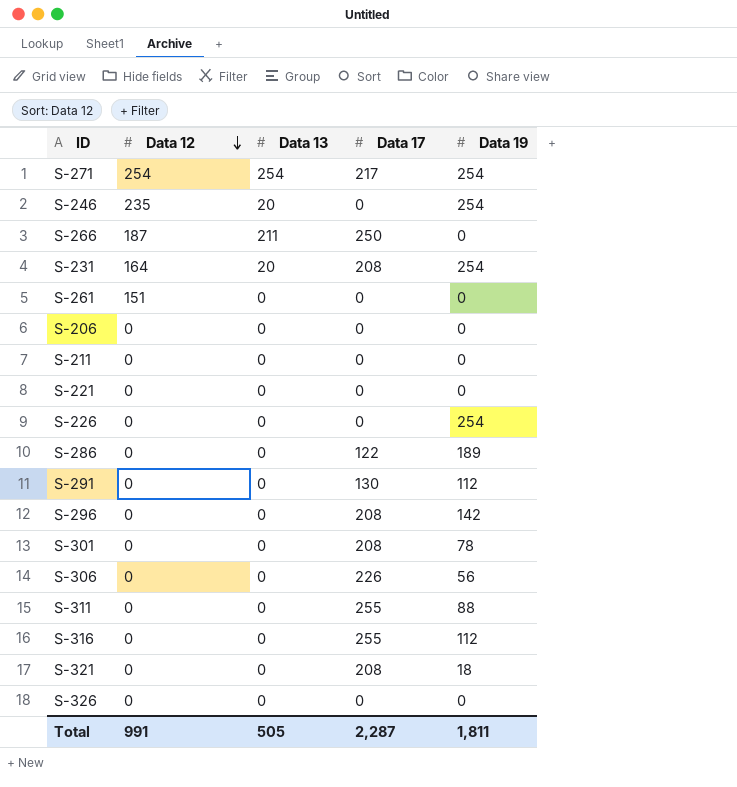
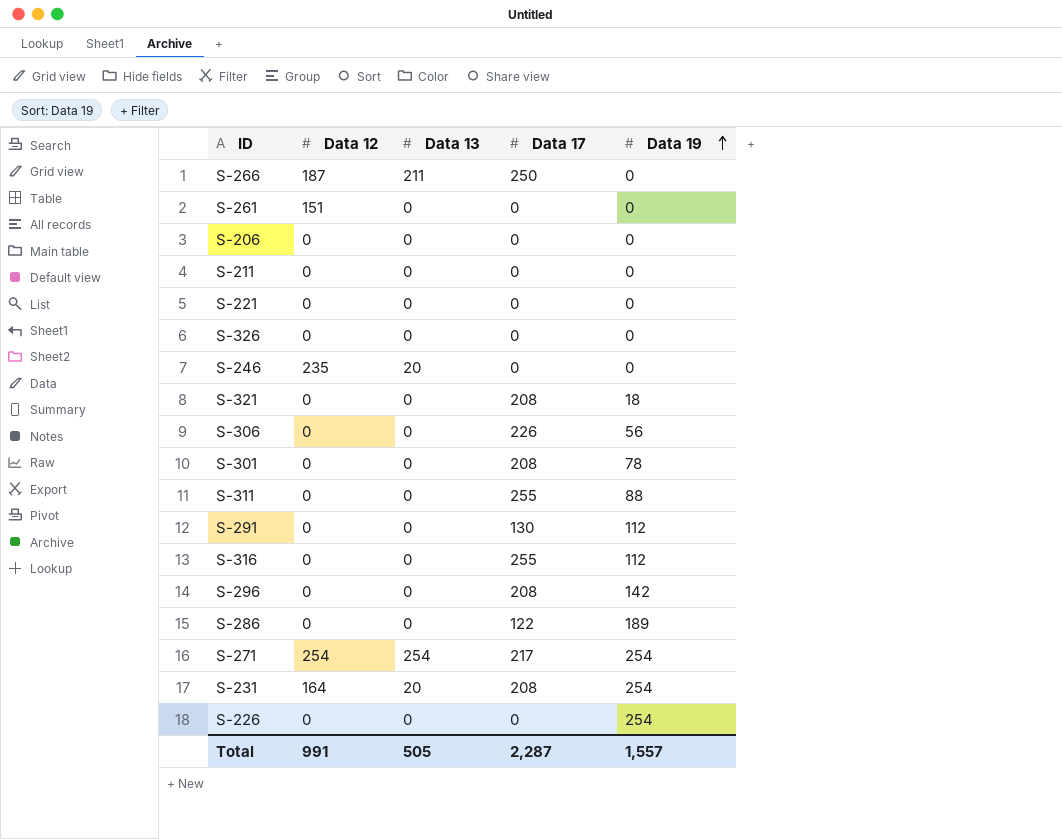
row order: Data 12 descending -> Data 19 ascending
S-246 | Data 19: 254 -> 0
Total | Data 19: 1,811 -> 1,557

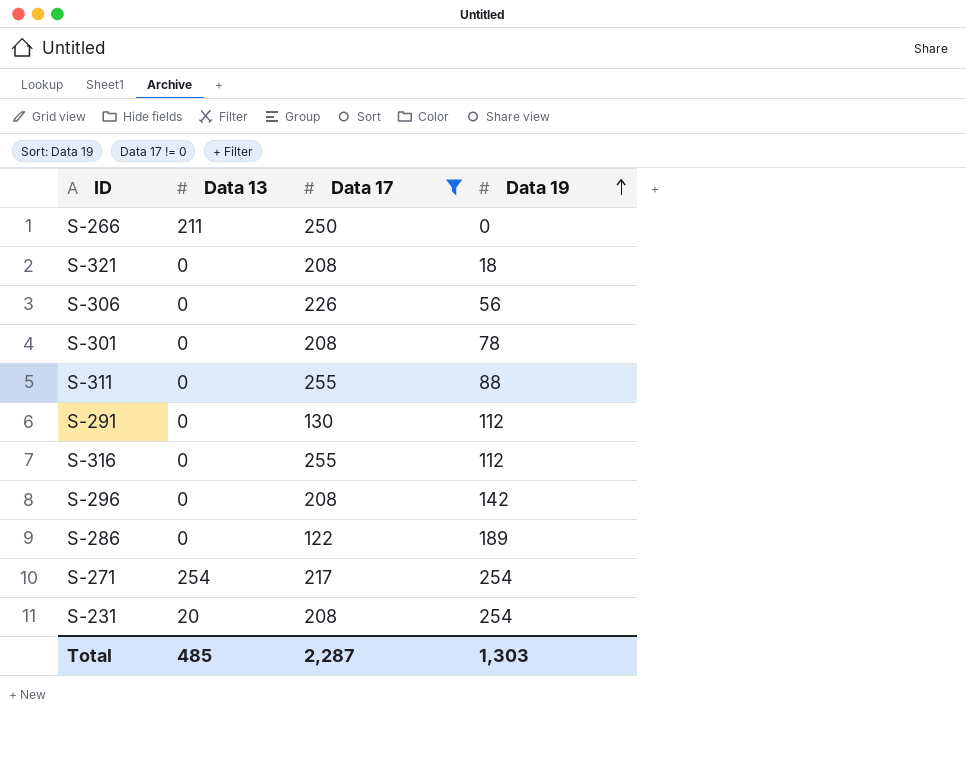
filter: none -> Data 17 != 0
column Data 12 | position: 2 -> none
Total | Data 13: 505 -> 485
Total | Data 19: 1,557 -> 1,303

